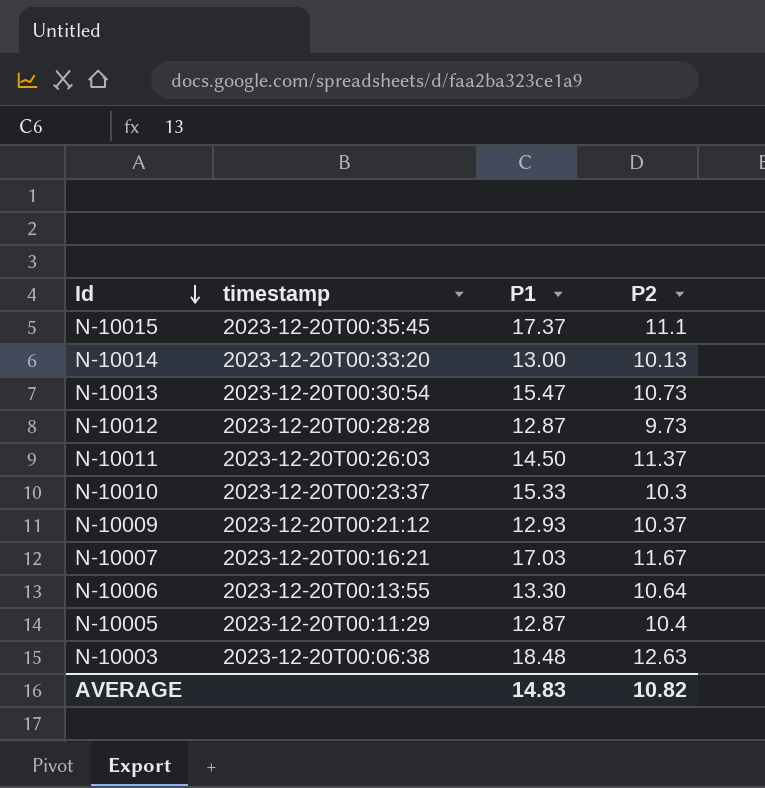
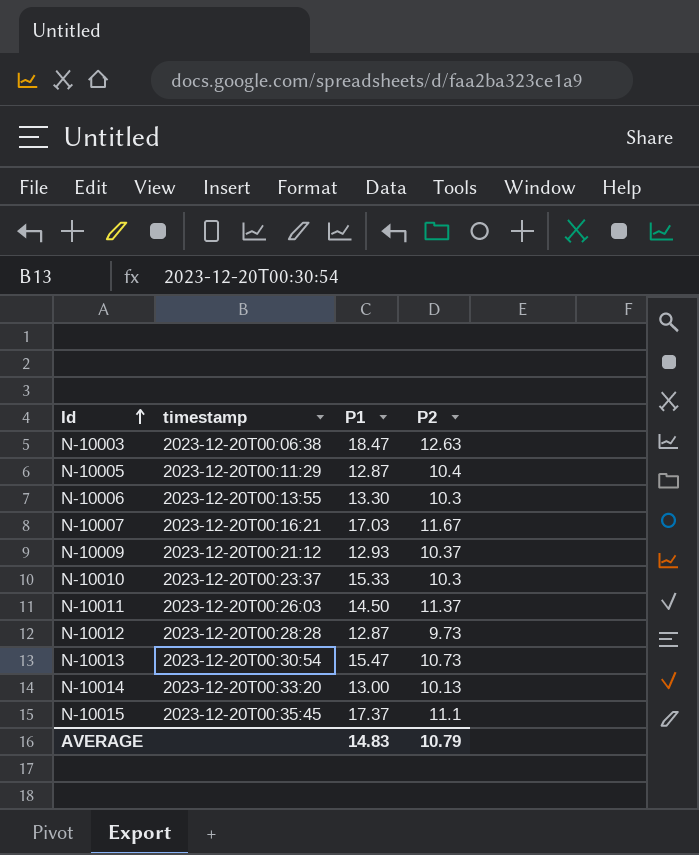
row order: Id descending -> Id ascending
N-10003 | P1: 18.48 -> 18.47
N-10006 | P2: 10.64 -> 10.3
AVERAGE | P2: 10.82 -> 10.79

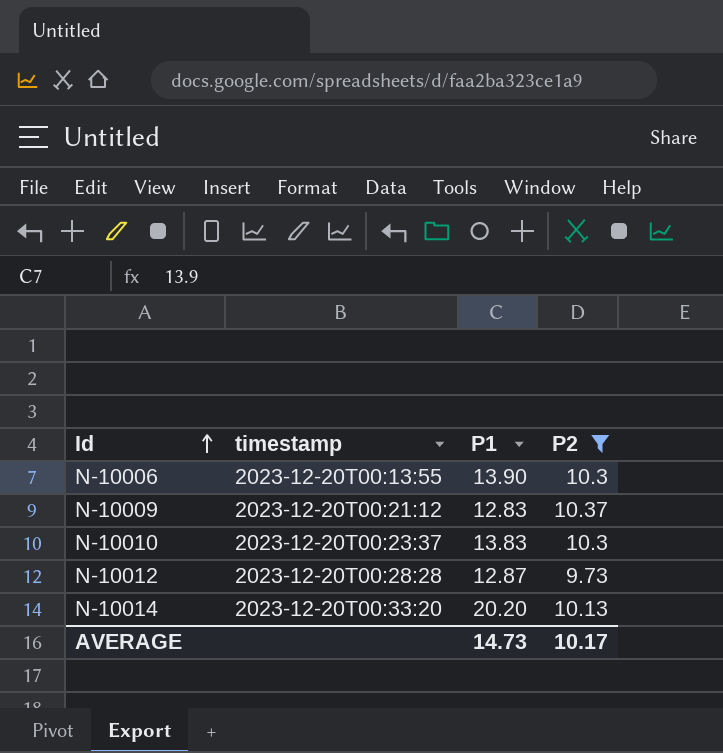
filter: none -> P2 <= 10.37
N-10006 | P1: 13.30 -> 13.90
N-10009 | P1: 12.93 -> 12.83
N-10010 | P1: 15.33 -> 13.83
N-10014 | P1: 13.00 -> 20.20
AVERAGE | P1: 14.83 -> 14.73
AVERAGE | P2: 10.79 -> 10.17

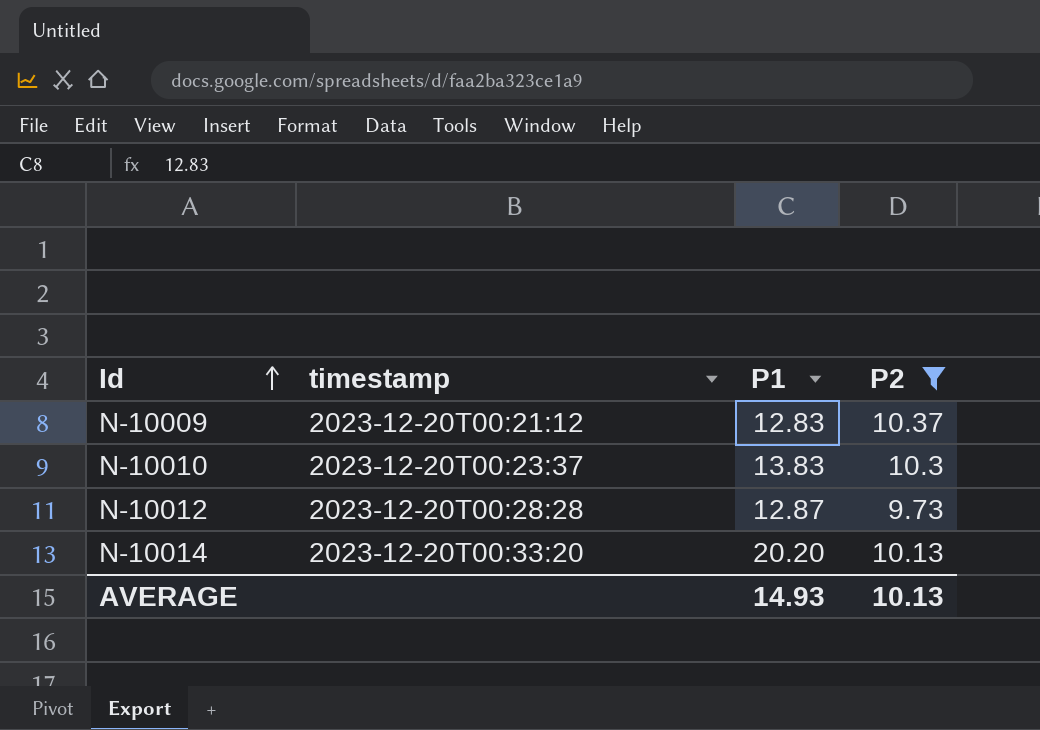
row N-10006: 2023-12-20T00:13:55 | 13.90 | 10.3 -> none
AVERAGE | P1: 14.73 -> 14.93
AVERAGE | P2: 10.17 -> 10.13

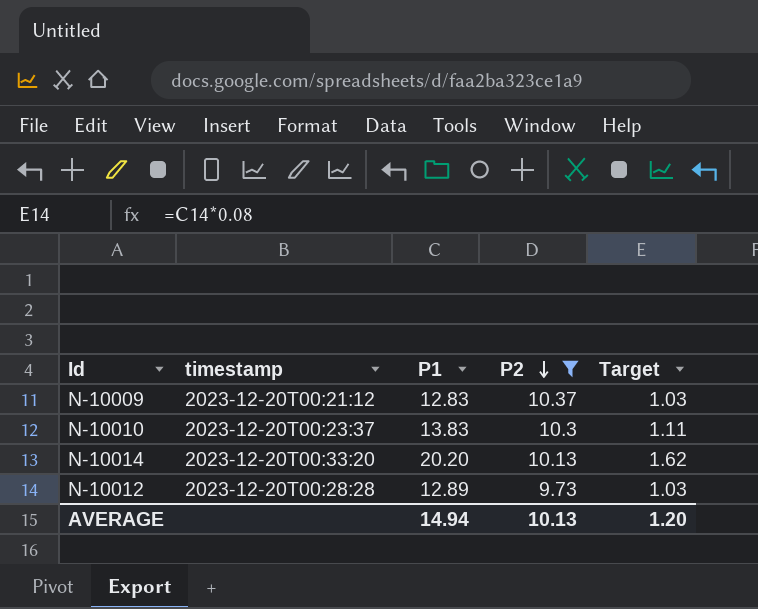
row order: Id ascending -> P2 descending
column Target | formula: none -> [P1] * 0.08
N-10012 | P1: 12.87 -> 12.89
AVERAGE | P1: 14.93 -> 14.94

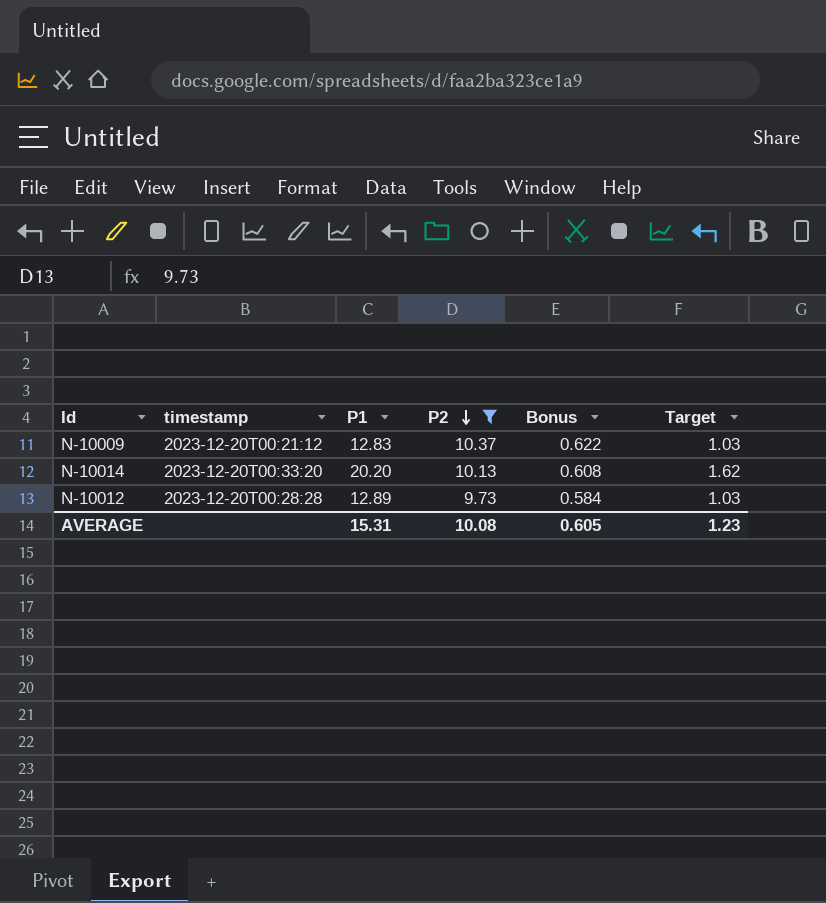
column Bonus | formula: none -> [P2] * 0.06
row N-10010: 2023-12-20T00:23:37 | 13.83 | 10.3 | 1.11 -> none
AVERAGE | P1: 14.94 -> 15.31
AVERAGE | P2: 10.13 -> 10.08
AVERAGE | Target: 1.20 -> 1.23

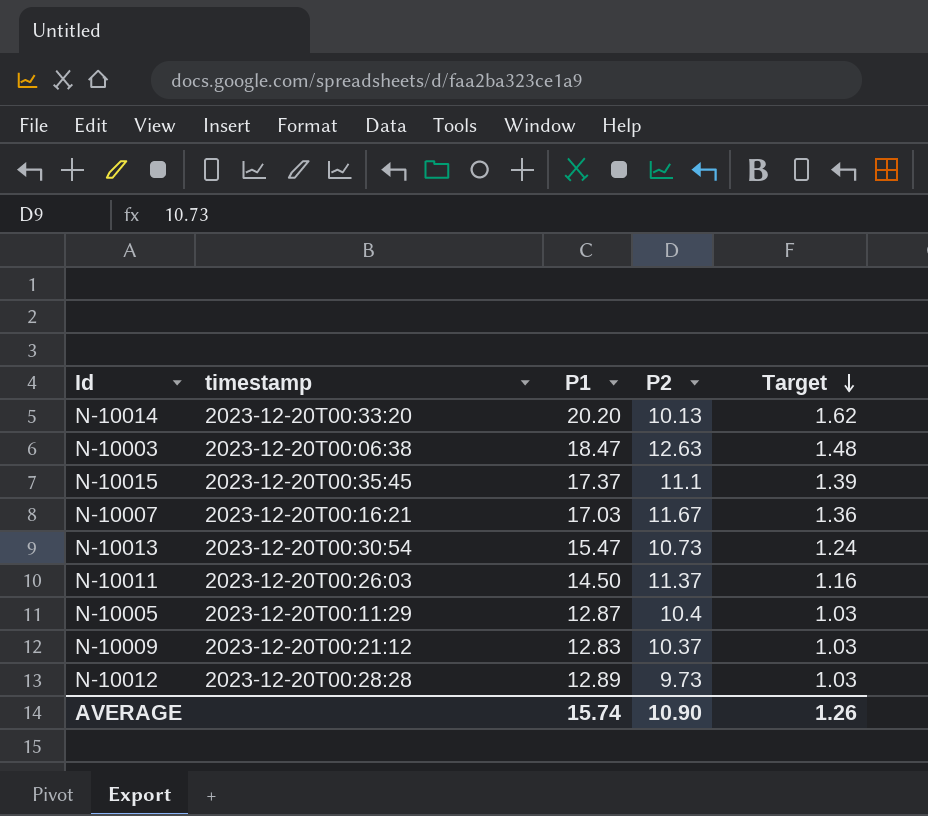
filter: P2 <= 10.37 -> none
row order: P2 descending -> Target descending
column Bonus | formula: [P2] * 0.06 -> none
AVERAGE | P1: 15.31 -> 15.74
AVERAGE | P2: 10.08 -> 10.90
AVERAGE | Target: 1.23 -> 1.26

